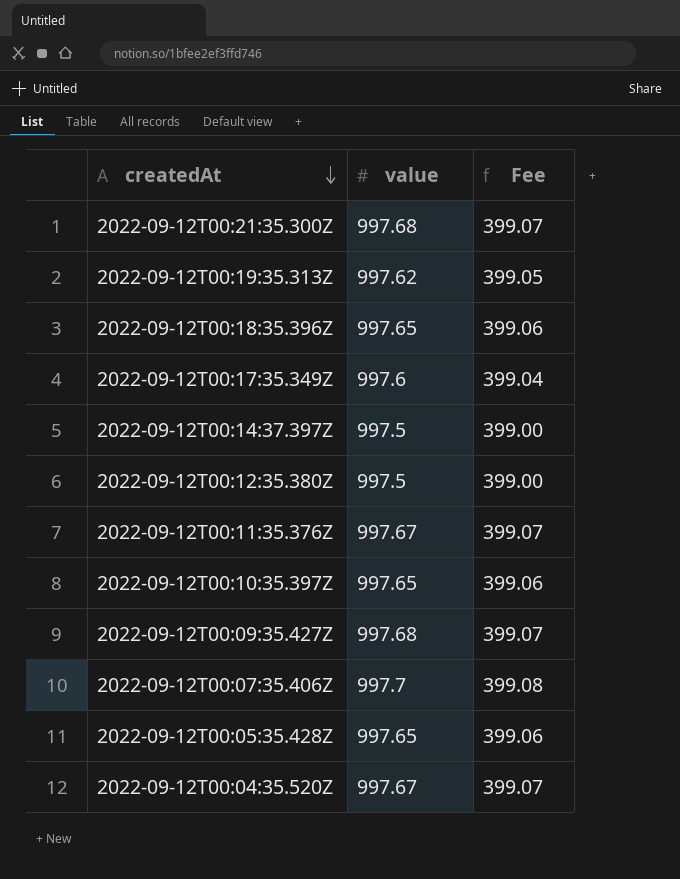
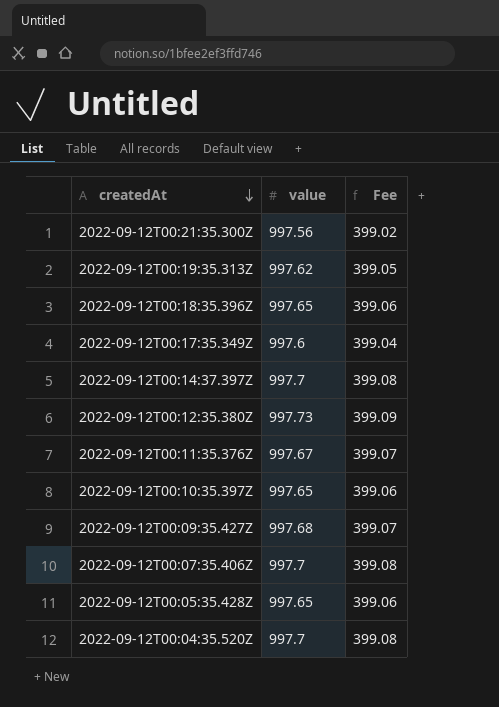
2022-09-12T00:21:35.300Z | value: 997.68 -> 997.56
2022-09-12T00:21:35.300Z | Fee: 399.07 -> 399.02
2022-09-12T00:14:37.397Z | value: 997.5 -> 997.7
2022-09-12T00:14:37.397Z | Fee: 399.00 -> 399.08
2022-09-12T00:12:35.380Z | value: 997.5 -> 997.73
2022-09-12T00:12:35.380Z | Fee: 399.00 -> 399.09
2022-09-12T00:04:35.520Z | value: 997.67 -> 997.7
2022-09-12T00:04:35.520Z | Fee: 399.07 -> 399.08

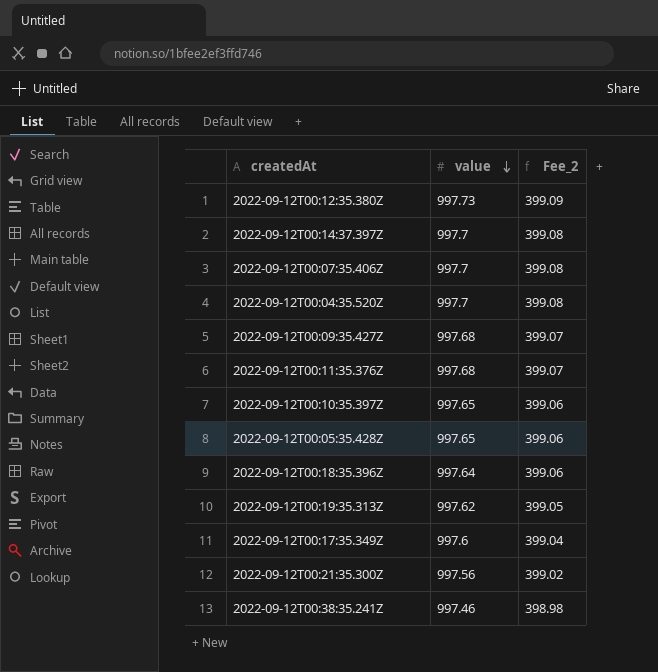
row order: createdAt descending -> value descending
column name: Fee -> Fee_2
2022-09-12T00:11:35.376Z | value: 997.67 -> 997.68
2022-09-12T00:18:35.396Z | value: 997.65 -> 997.64
row 2022-09-12T00:38:35.241Z: none -> 997.46 | 398.98

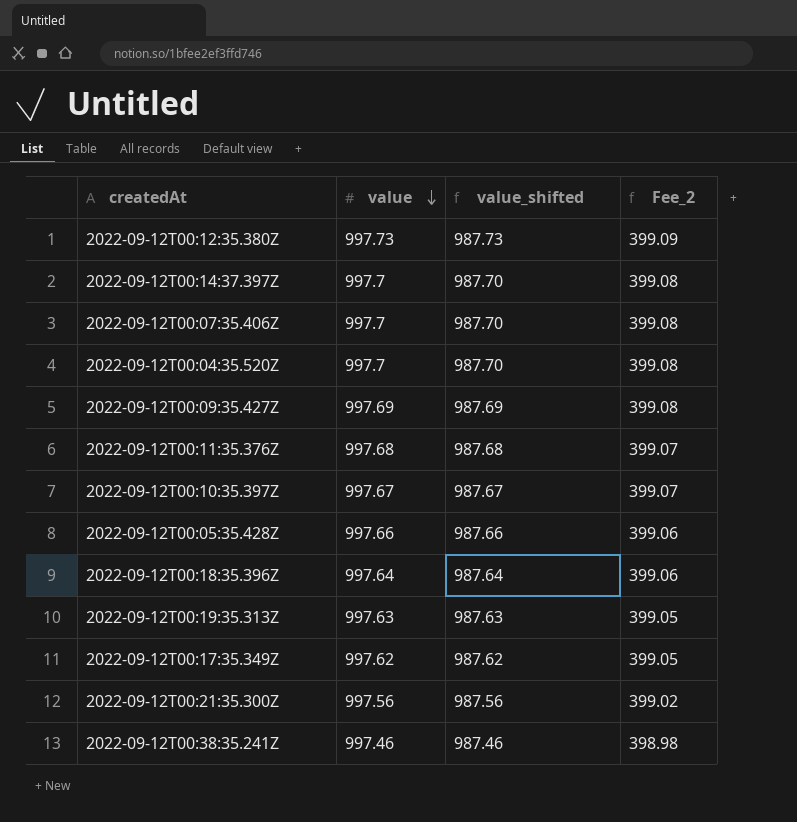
column value_shifted | formula: none -> [value] - 10
2022-09-12T00:09:35.427Z | value: 997.68 -> 997.69
2022-09-12T00:09:35.427Z | Fee_2: 399.07 -> 399.08
2022-09-12T00:10:35.397Z | value: 997.65 -> 997.67
2022-09-12T00:10:35.397Z | Fee_2: 399.06 -> 399.07
2022-09-12T00:05:35.428Z | value: 997.65 -> 997.66
2022-09-12T00:19:35.313Z | value: 997.62 -> 997.63
2022-09-12T00:17:35.349Z | value: 997.6 -> 997.62
2022-09-12T00:17:35.349Z | Fee_2: 399.04 -> 399.05

